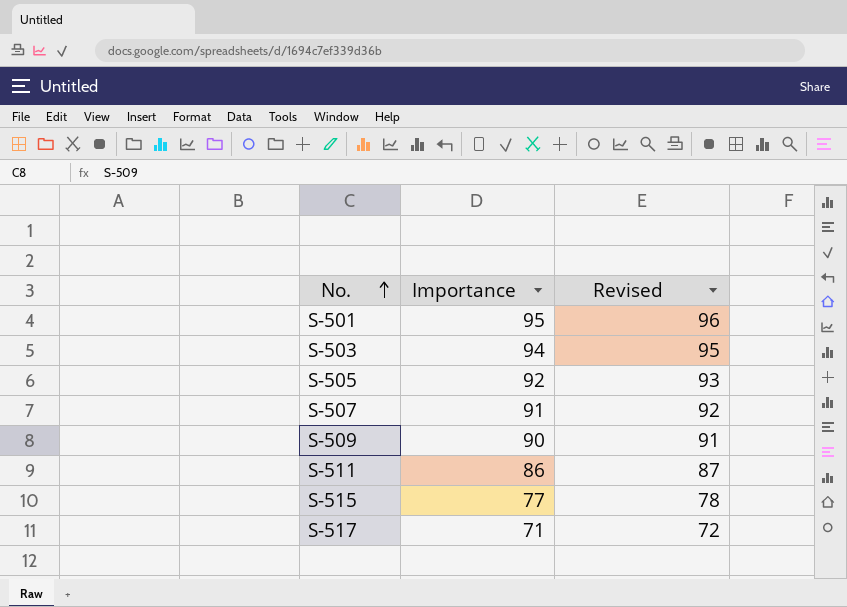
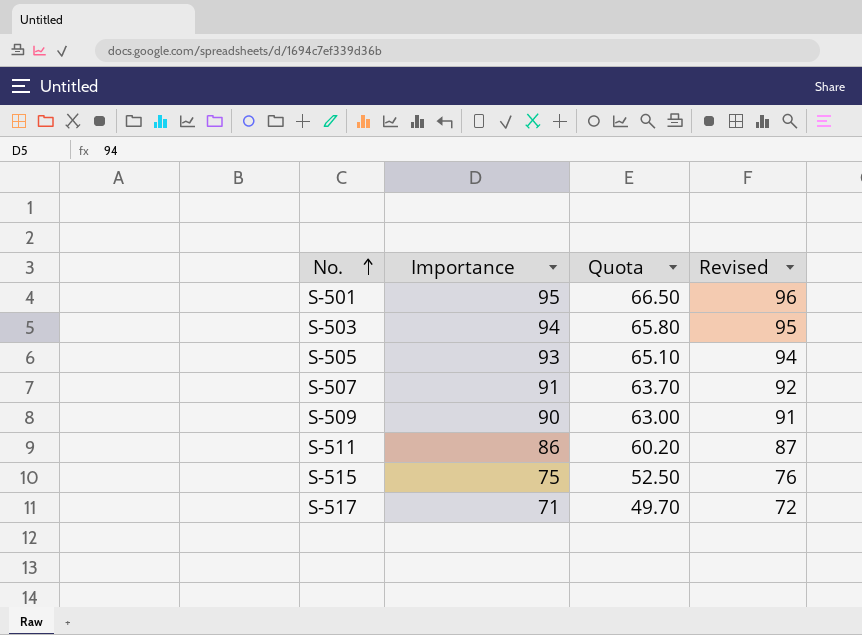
column Quota | formula: none -> [Importance] * 0.7
S-505 | Importance: 92 -> 93
S-505 | Revised: 93 -> 94
S-515 | Importance: 77 -> 75
S-515 | Revised: 78 -> 76

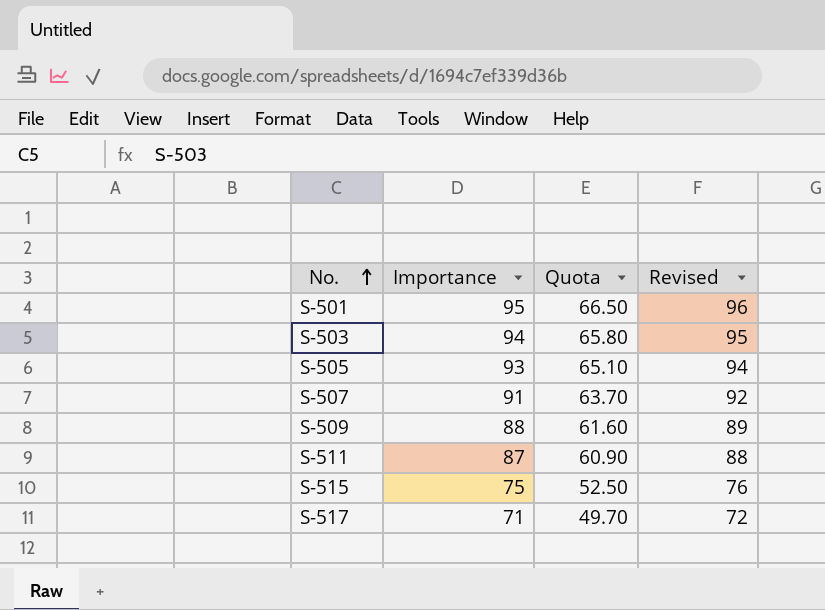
S-509 | Importance: 90 -> 88
S-509 | Quota: 63.00 -> 61.60
S-509 | Revised: 91 -> 89
S-511 | Importance: 86 -> 87
S-511 | Quota: 60.20 -> 60.90
S-511 | Revised: 87 -> 88

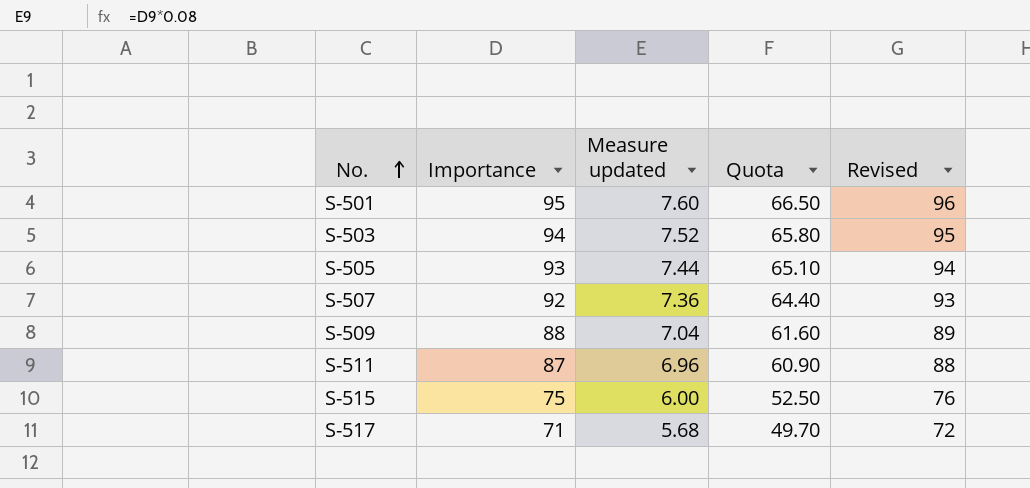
column Measure updated | formula: none -> [Importance] * 0.08
S-507 | Importance: 91 -> 92
S-507 | Quota: 63.70 -> 64.40
S-507 | Revised: 92 -> 93

